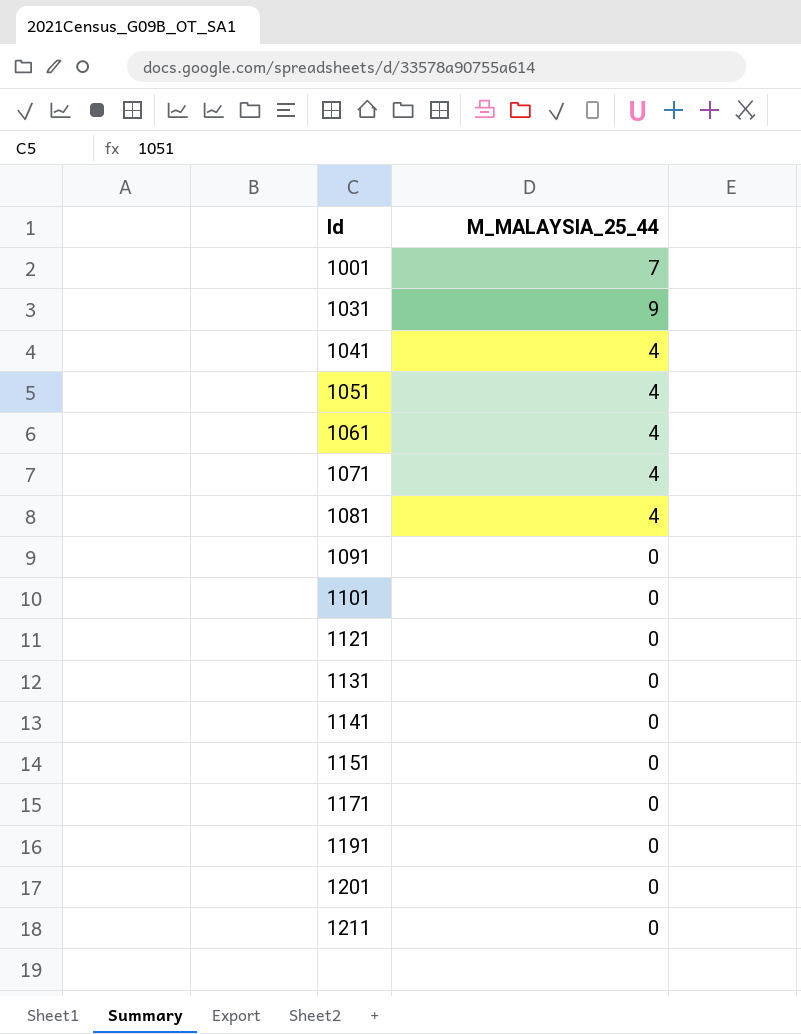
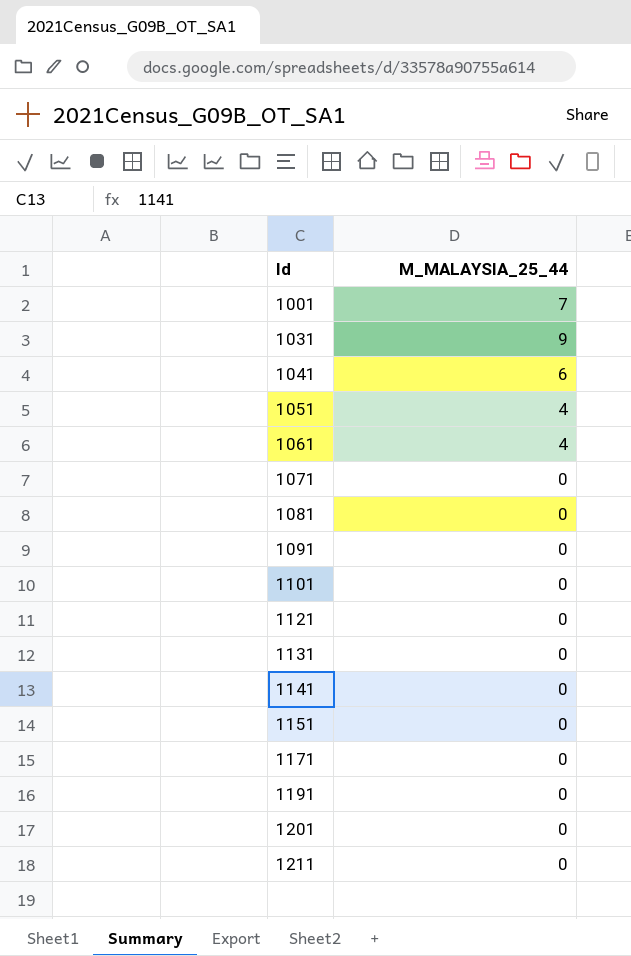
1041 | M_MALAYSIA_25_44: 4 -> 6
1071 | M_MALAYSIA_25_44: 4 -> 0
1081 | M_MALAYSIA_25_44: 4 -> 0

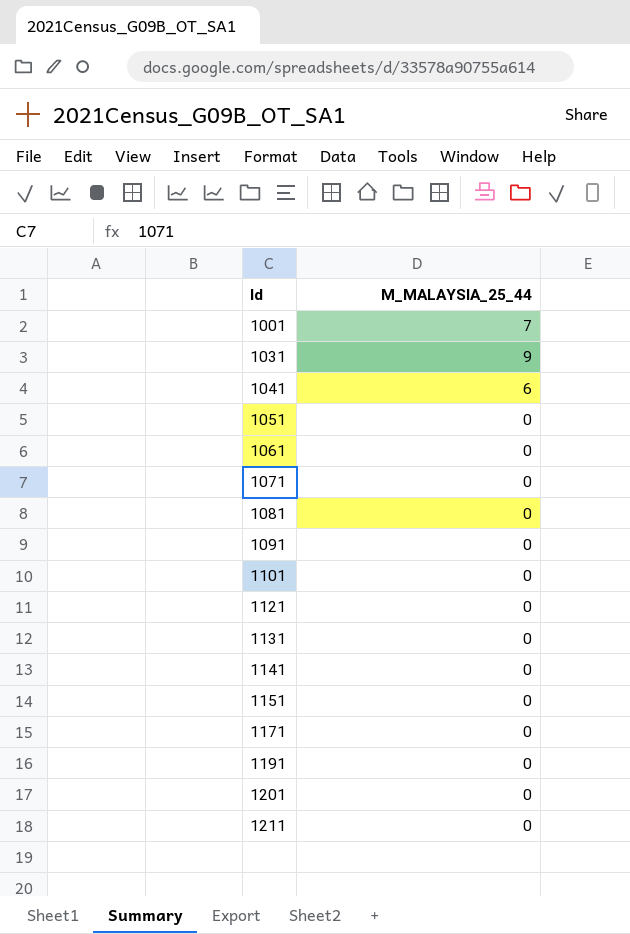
1051 | M_MALAYSIA_25_44: 4 -> 0
1061 | M_MALAYSIA_25_44: 4 -> 0

